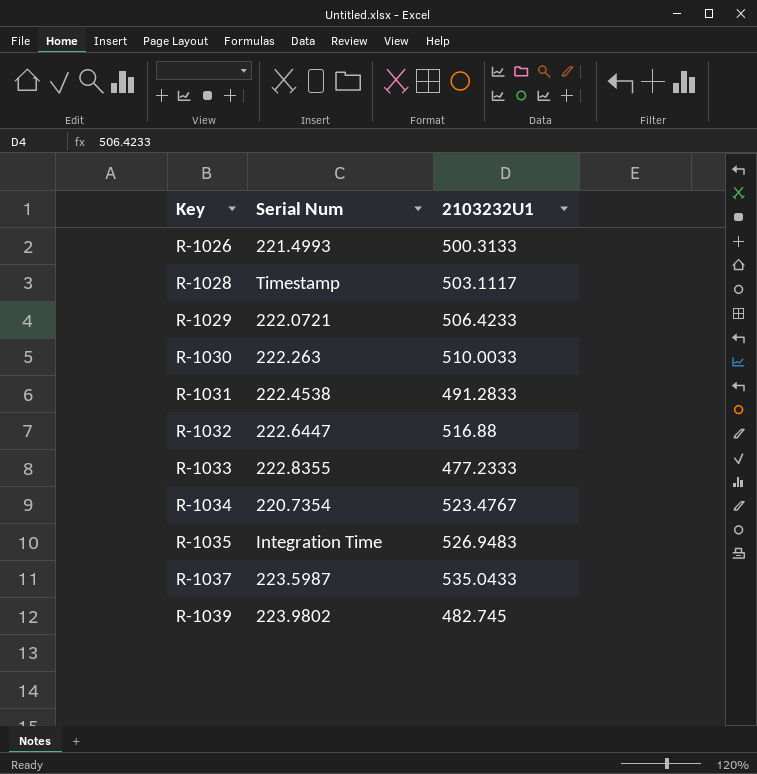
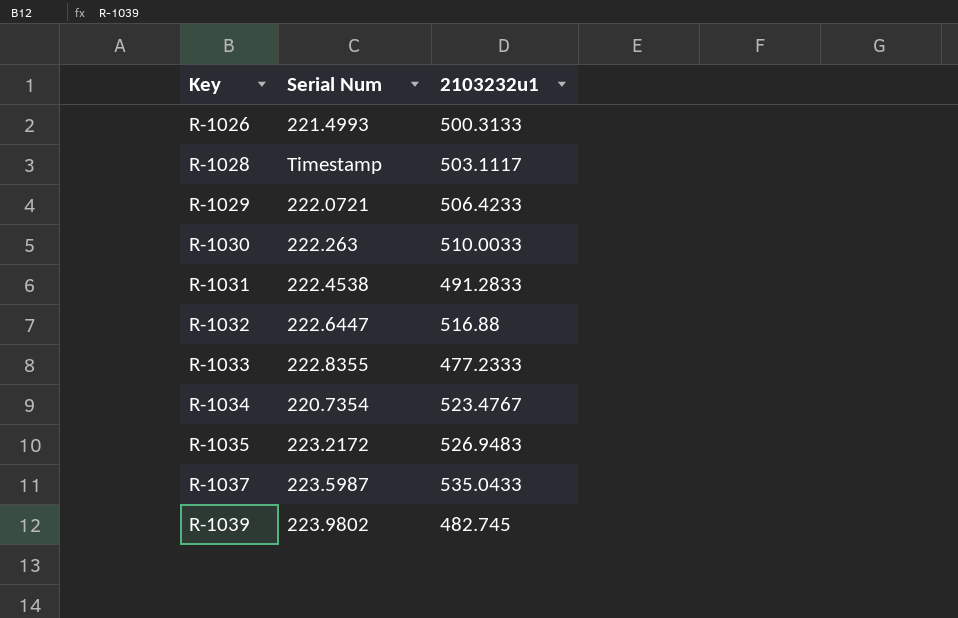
column name: 2103232U1 -> 2103232u1
R-1035 | Serial Num: Integration Time -> 223.2172

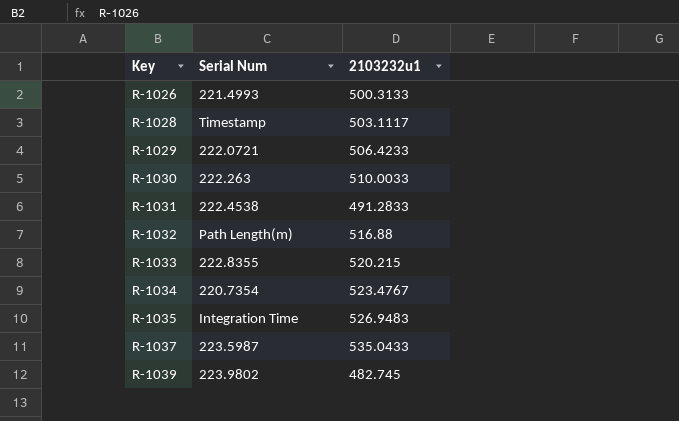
R-1032 | Serial Num: 222.6447 -> Path Length(m)
R-1033 | 2103232u1: 477.2333 -> 520.215
R-1035 | Serial Num: 223.2172 -> Integration Time

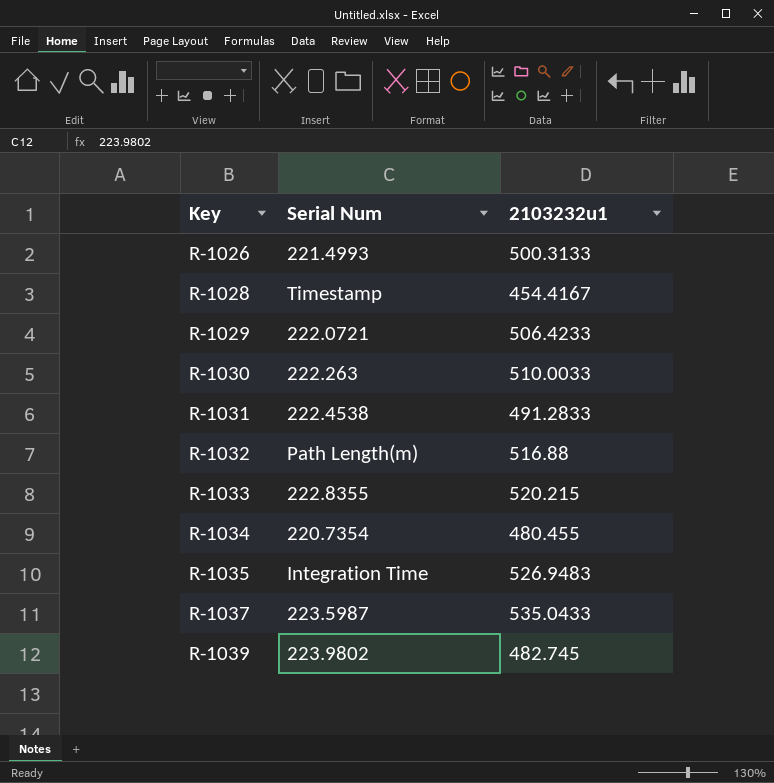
R-1028 | 2103232u1: 503.1117 -> 454.4167
R-1034 | 2103232u1: 523.4767 -> 480.455

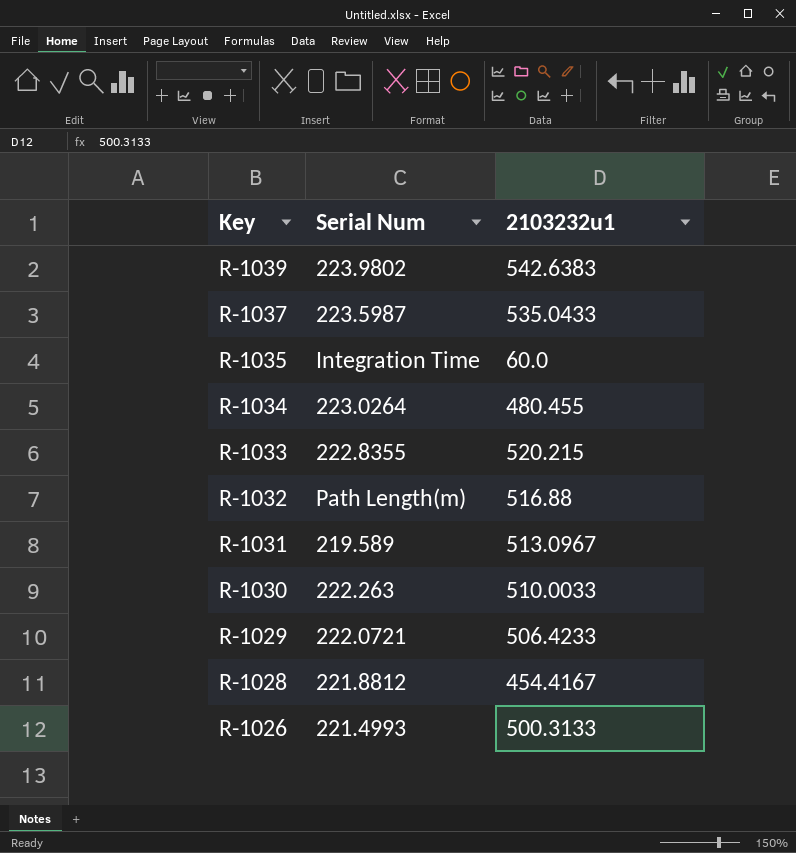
row order: Key ascending -> Key descending
R-1039 | 2103232u1: 482.745 -> 542.6383
R-1035 | 2103232u1: 526.9483 -> 60.0
R-1034 | Serial Num: 220.7354 -> 223.0264
R-1031 | Serial Num: 222.4538 -> 219.589
R-1031 | 2103232u1: 491.2833 -> 513.0967
R-1028 | Serial Num: Timestamp -> 221.8812

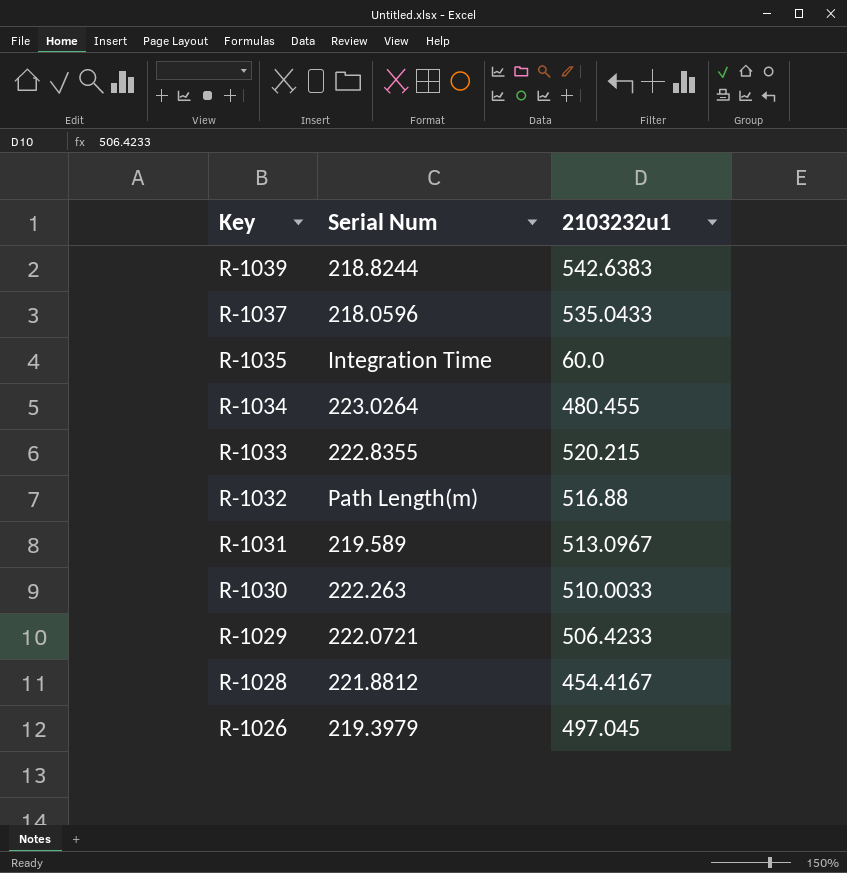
R-1039 | Serial Num: 223.9802 -> 218.8244
R-1037 | Serial Num: 223.5987 -> 218.0596
R-1026 | Serial Num: 221.4993 -> 219.3979
R-1026 | 2103232u1: 500.3133 -> 497.045

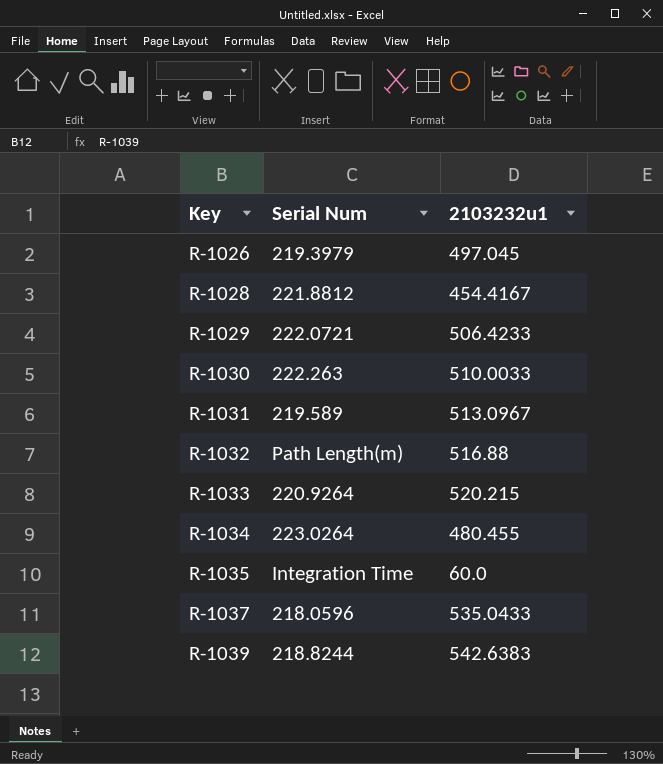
row order: Key descending -> Key ascending
R-1033 | Serial Num: 222.8355 -> 220.9264

